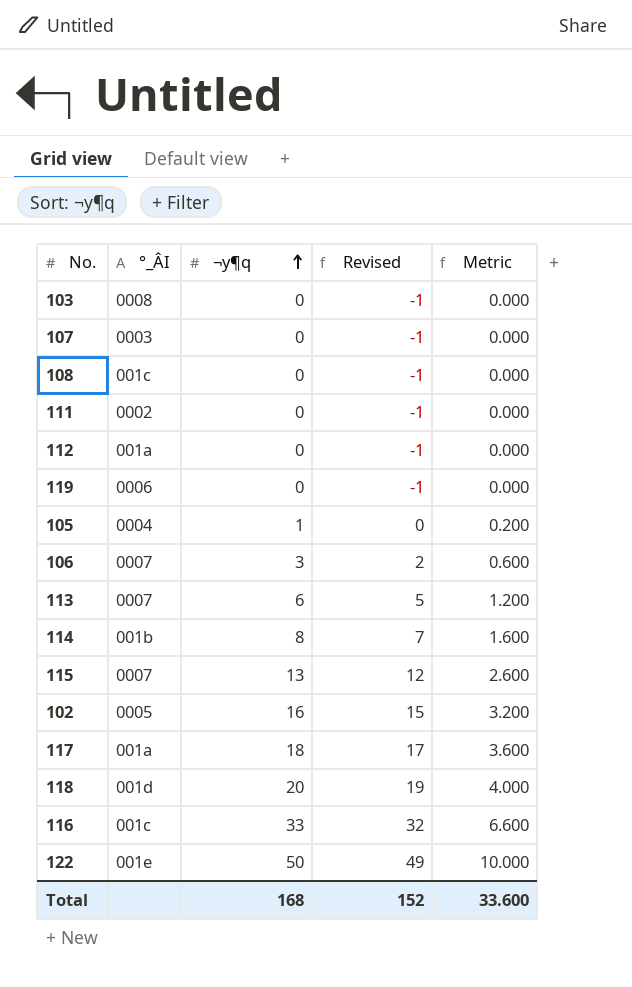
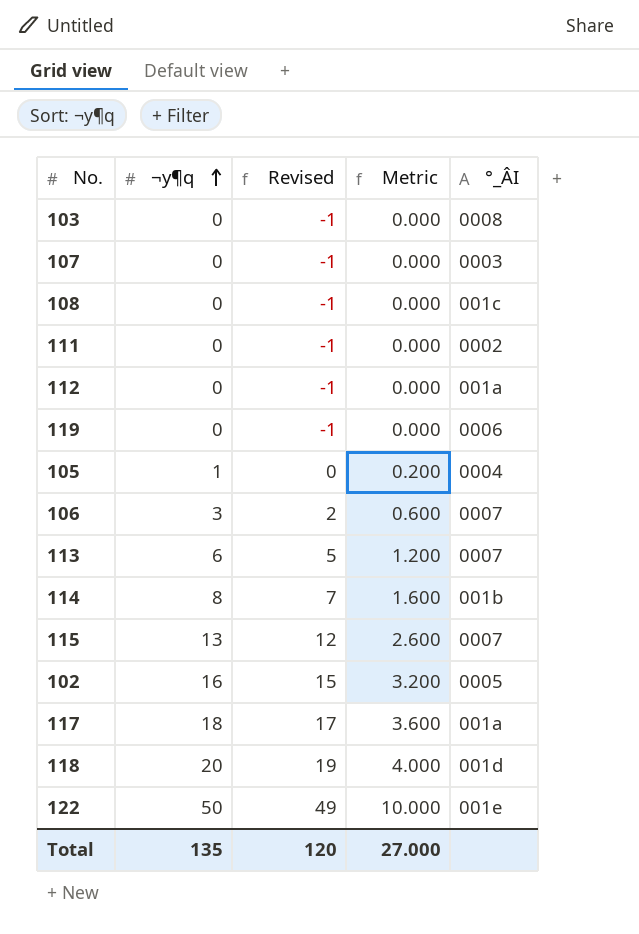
column °_ÂI | position: 2 -> 5
row 116: 001c | 33 | 32 | 6.600 -> none
Total | ¬y¶q: 168 -> 135
Total | Revised: 152 -> 120
Total | Metric: 33.600 -> 27.000

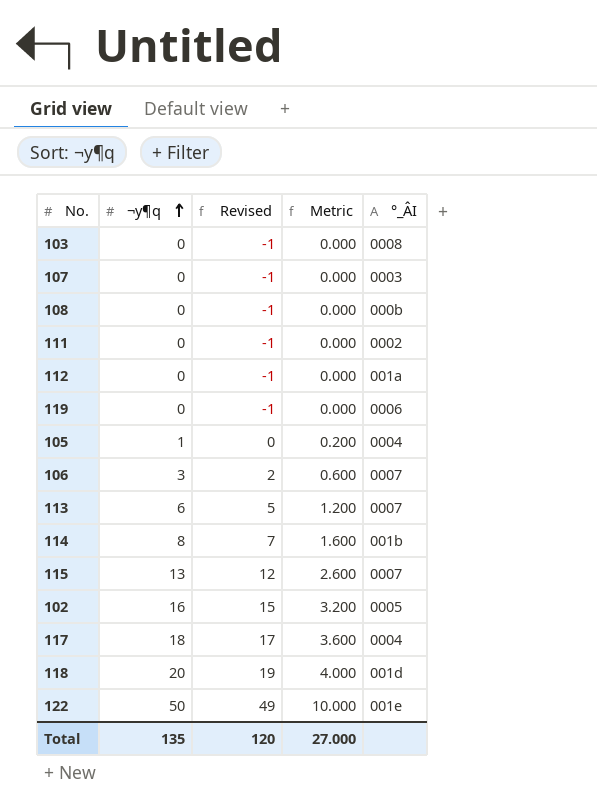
108 | °_ÂI: 001c -> 000b
117 | °_ÂI: 001a -> 0004

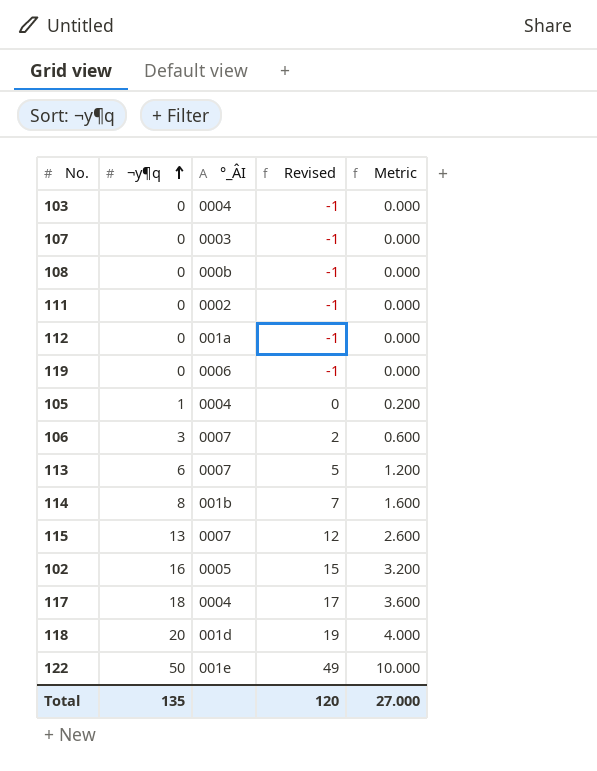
column °_ÂI | position: 5 -> 3
103 | °_ÂI: 0008 -> 0004

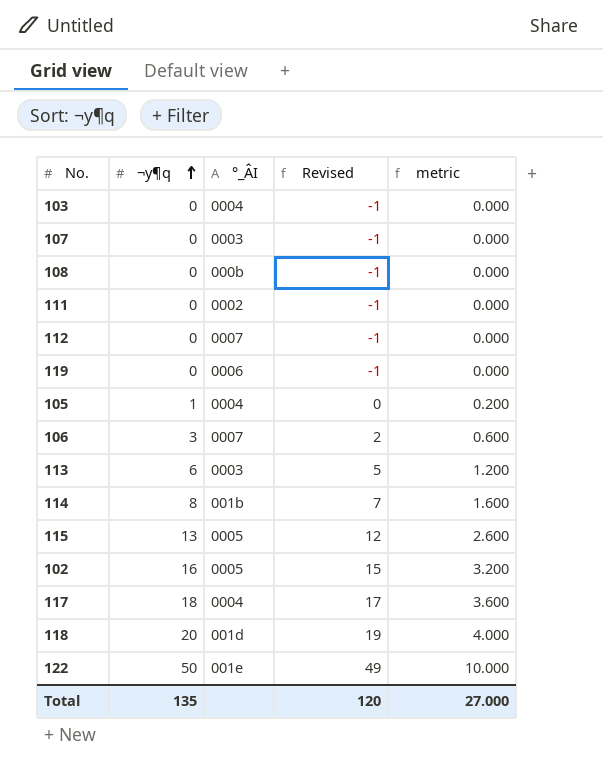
column name: Metric -> metric
112 | °_ÂI: 001a -> 0007
113 | °_ÂI: 0007 -> 0003
115 | °_ÂI: 0007 -> 0005

